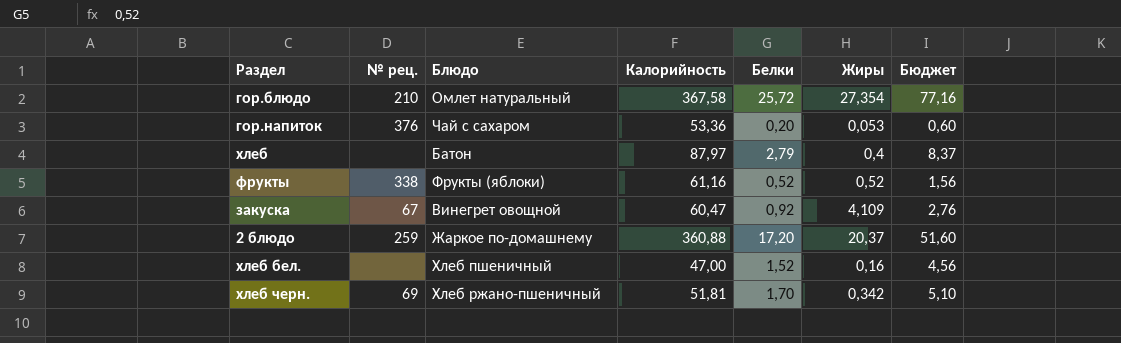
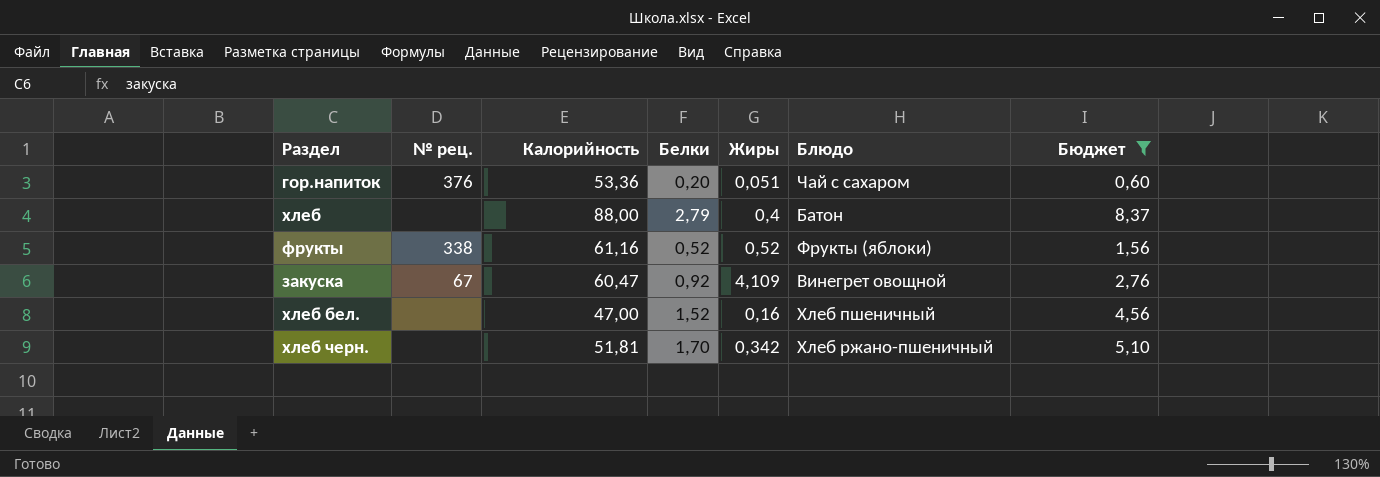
filter: none -> Бюджет <= 8,37
column Блюдо | position: 3 -> 6
гор.напиток | Жиры: 0,053 -> 0,051
хлеб | Калорийность: 87,97 -> 88,00
хлеб черн. | № рец.: 69 -> none

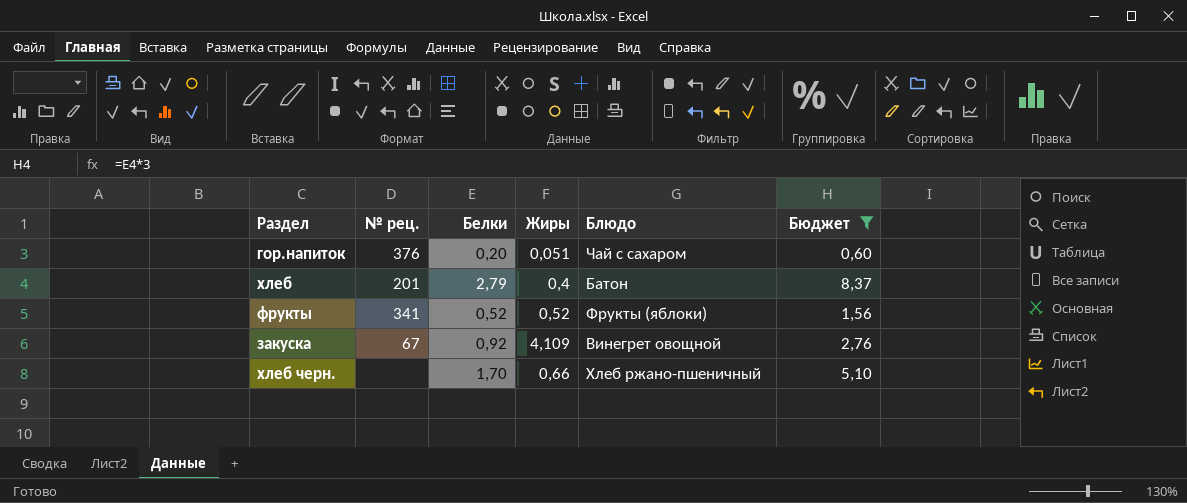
column Калорийность | position: 3 -> none
row хлеб бел.: none | 47,00 | 1,52 | 0,16 | Хлеб пшеничный | 4,56 -> none
хлеб | № рец.: none -> 201
фрукты | № рец.: 338 -> 341
хлеб черн. | Жиры: 0,342 -> 0,66

